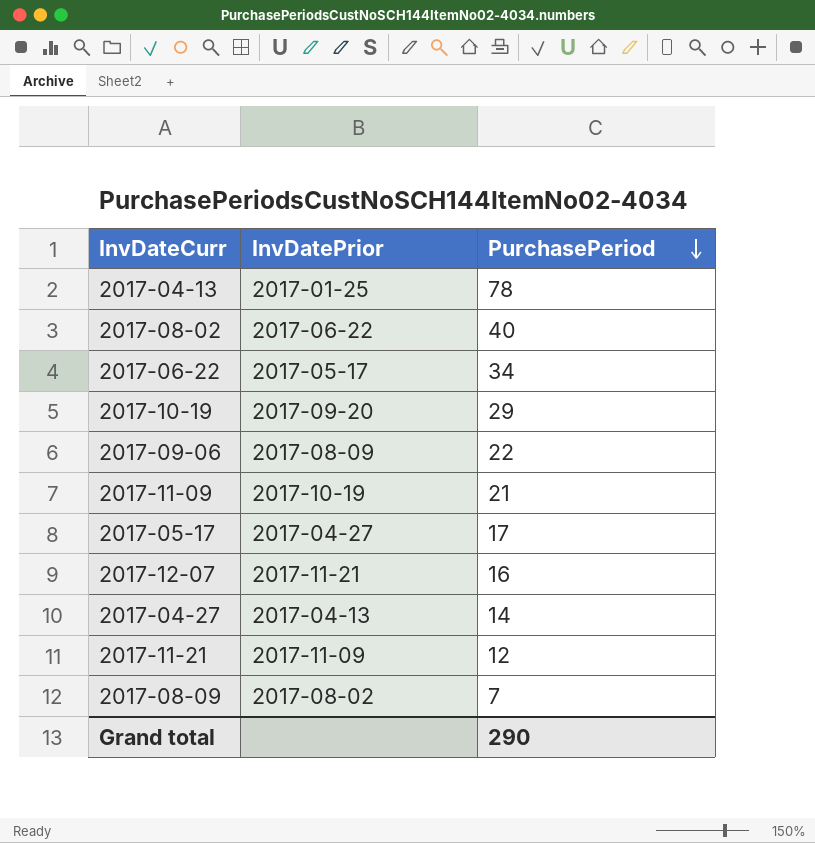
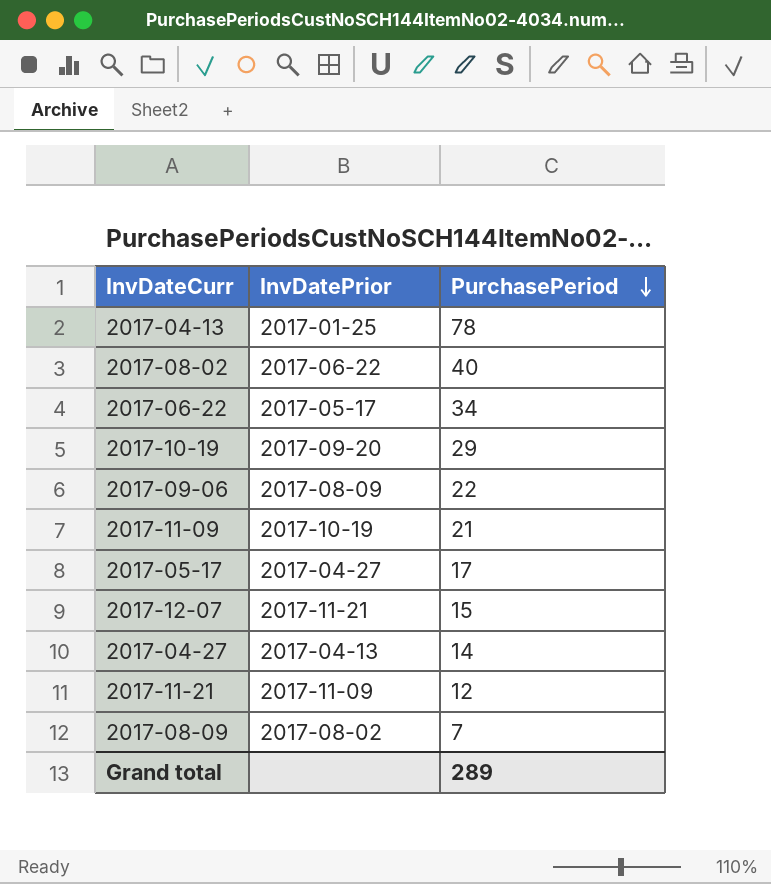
2017-12-07 | PurchasePeriod: 16 -> 15
Grand total | PurchasePeriod: 290 -> 289

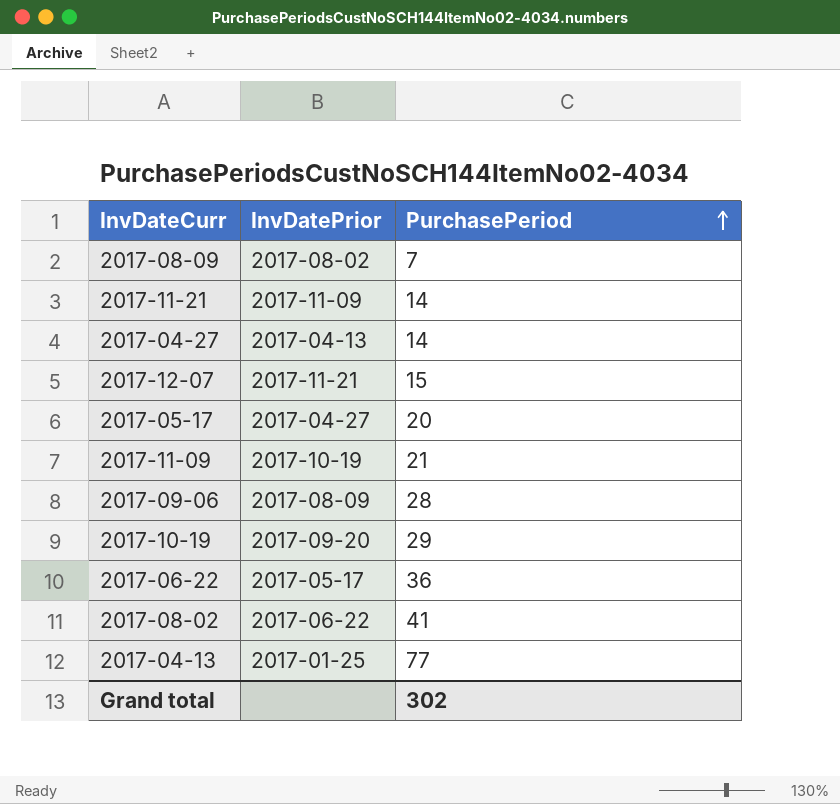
row order: PurchasePeriod descending -> PurchasePeriod ascending
2017-11-21 | PurchasePeriod: 12 -> 14
2017-05-17 | PurchasePeriod: 17 -> 20
2017-09-06 | PurchasePeriod: 22 -> 28
2017-06-22 | PurchasePeriod: 34 -> 36
2017-08-02 | PurchasePeriod: 40 -> 41
2017-04-13 | PurchasePeriod: 78 -> 77
Grand total | PurchasePeriod: 289 -> 302

